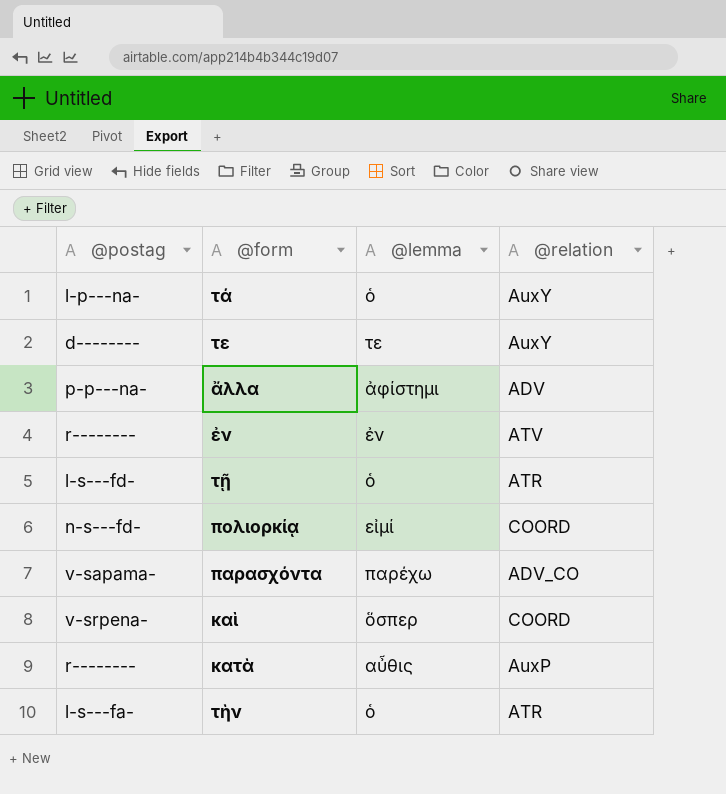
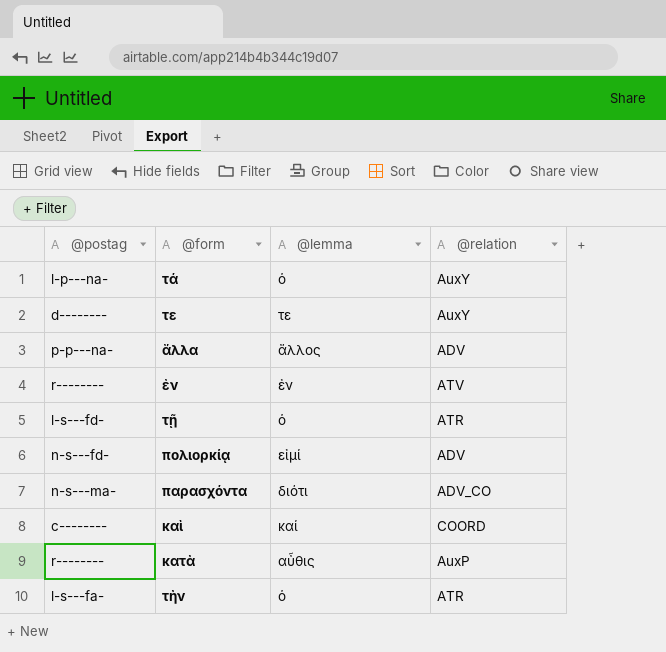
ἄλλα | @lemma: ἀφίστημι -> ἄλλος
πολιορκίᾳ | @relation: COORD -> ADV
παρασχόντα | @postag: v-sapama- -> n-s---ma-
παρασχόντα | @lemma: παρέχω -> διότι
καὶ | @postag: v-srpena- -> c--------
καὶ | @lemma: ὅσπερ -> καί

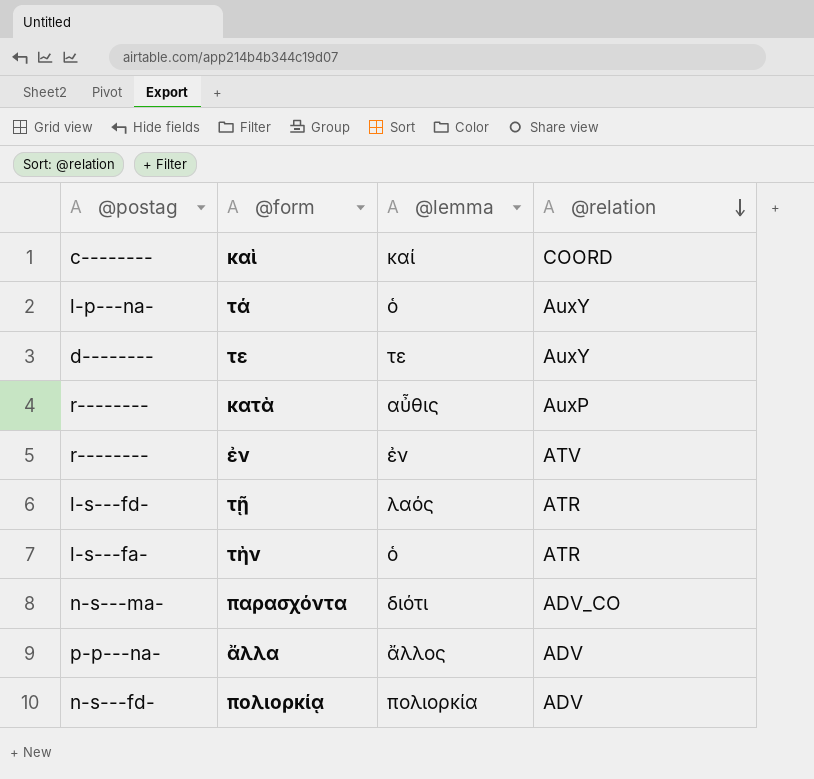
row order: none -> @relation descending
τῇ | @lemma: ὁ -> λαός
πολιορκίᾳ | @lemma: εἰμί -> πολιορκία

